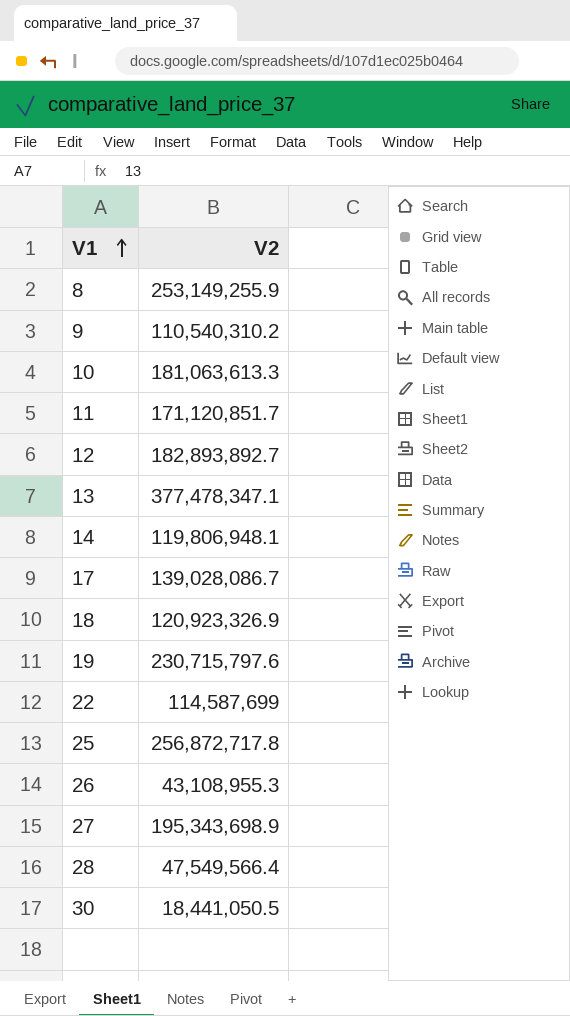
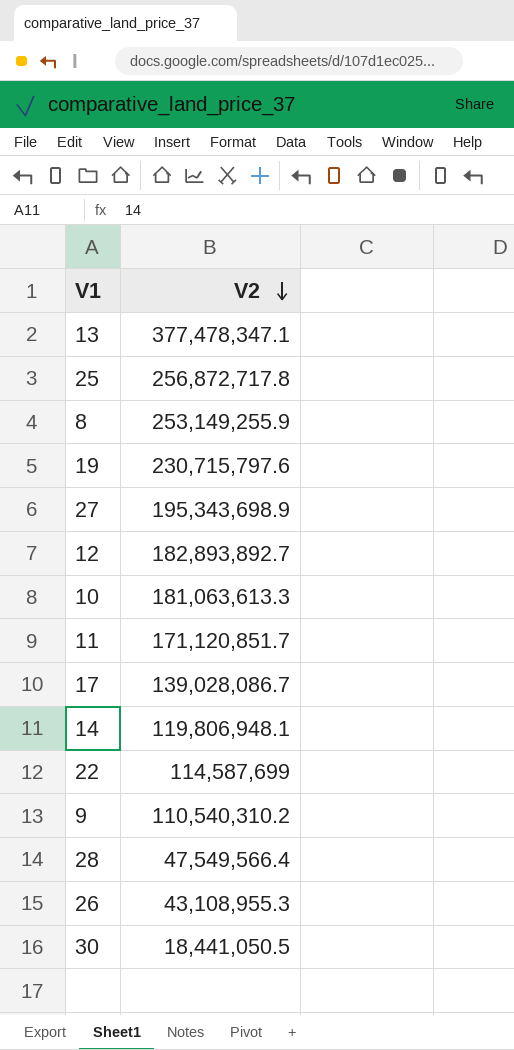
row order: V1 ascending -> V2 descending
row 18: 120,923,326.9 -> none

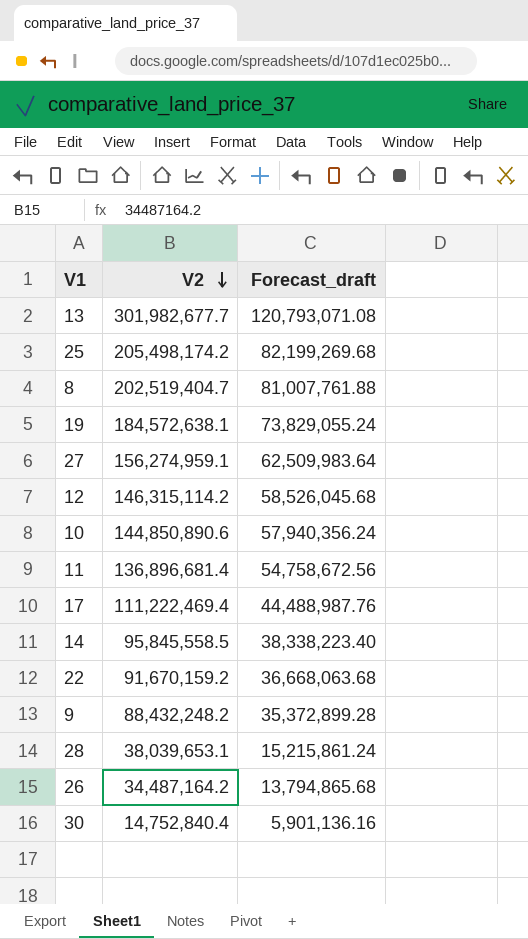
column Forecast_draft | formula: none -> [V2] * 0.4
13 | V2: 377,478,347.1 -> 301,982,677.7
25 | V2: 256,872,717.8 -> 205,498,174.2
8 | V2: 253,149,255.9 -> 202,519,404.7
19 | V2: 230,715,797.6 -> 184,572,638.1
27 | V2: 195,343,698.9 -> 156,274,959.1
12 | V2: 182,893,892.7 -> 146,315,114.2
10 | V2: 181,063,613.3 -> 144,850,890.6
11 | V2: 171,120,851.7 -> 136,896,681.4
17 | V2: 139,028,086.7 -> 111,222,469.4
14 | V2: 119,806,948.1 -> 95,845,558.5
22 | V2: 114,587,699 -> 91,670,159.2
9 | V2: 110,540,310.2 -> 88,432,248.2
28 | V2: 47,549,566.4 -> 38,039,653.1
26 | V2: 43,108,955.3 -> 34,487,164.2
30 | V2: 18,441,050.5 -> 14,752,840.4

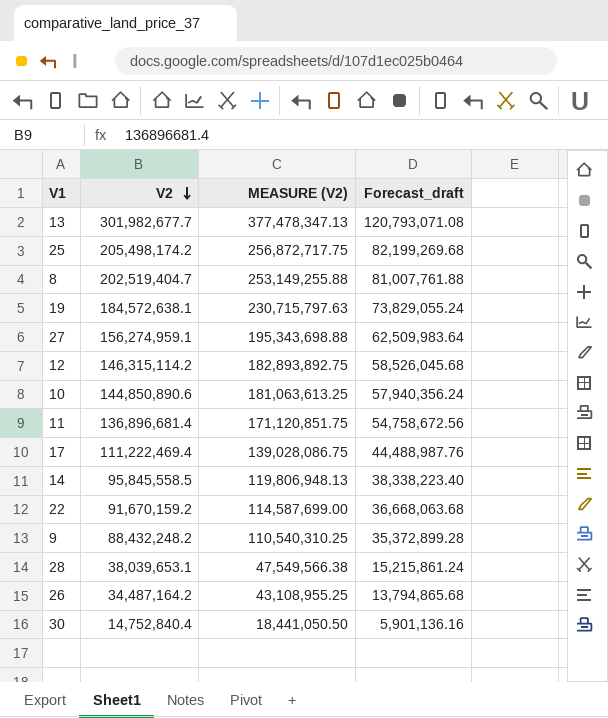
column MEASURE (V2) | formula: none -> [V2] * 1.25

